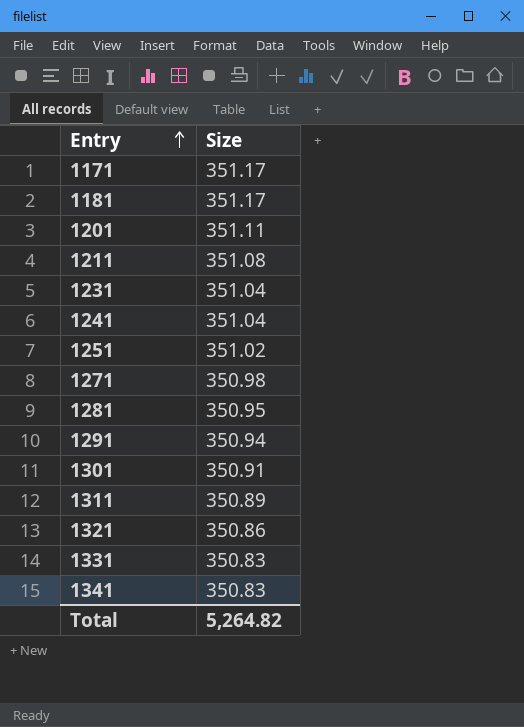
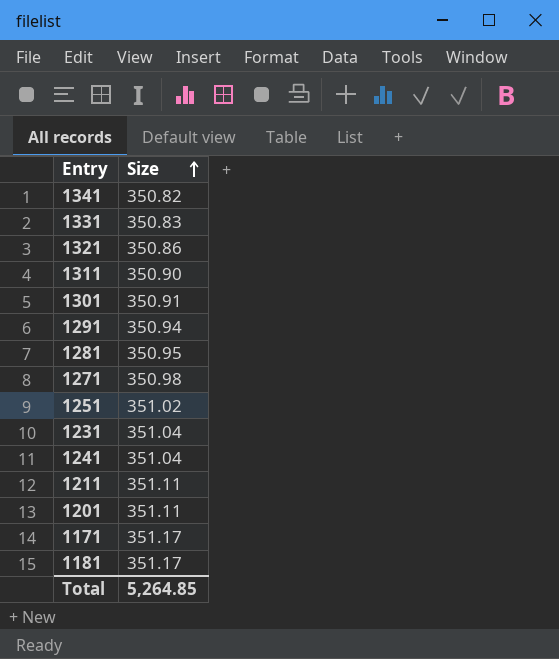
row order: Entry ascending -> Size ascending
1341 | Size: 350.83 -> 350.82
1311 | Size: 350.89 -> 350.90
1211 | Size: 351.08 -> 351.11
Total | Size: 5,264.82 -> 5,264.85

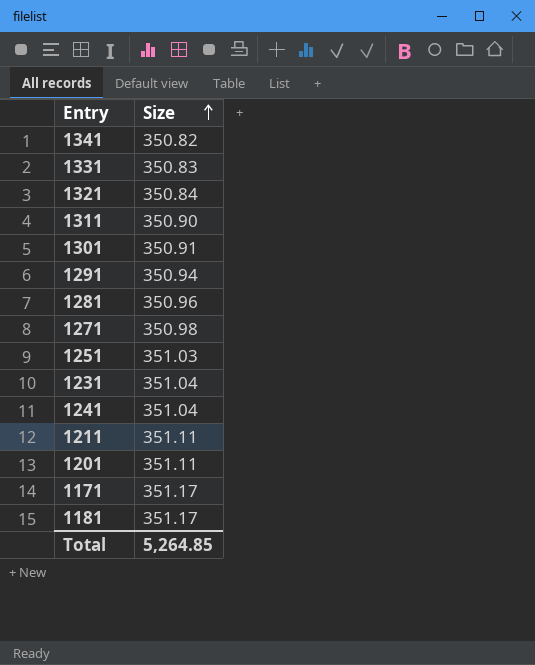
1321 | Size: 350.86 -> 350.84
1281 | Size: 350.95 -> 350.96
1251 | Size: 351.02 -> 351.03

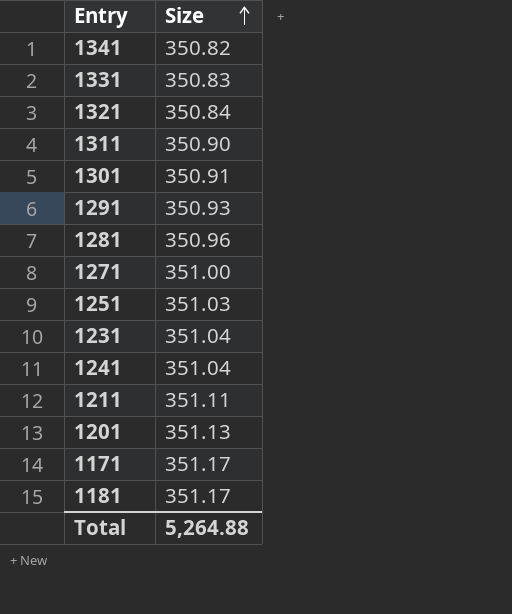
1291 | Size: 350.94 -> 350.93
1271 | Size: 350.98 -> 351.00
1201 | Size: 351.11 -> 351.13
Total | Size: 5,264.85 -> 5,264.88

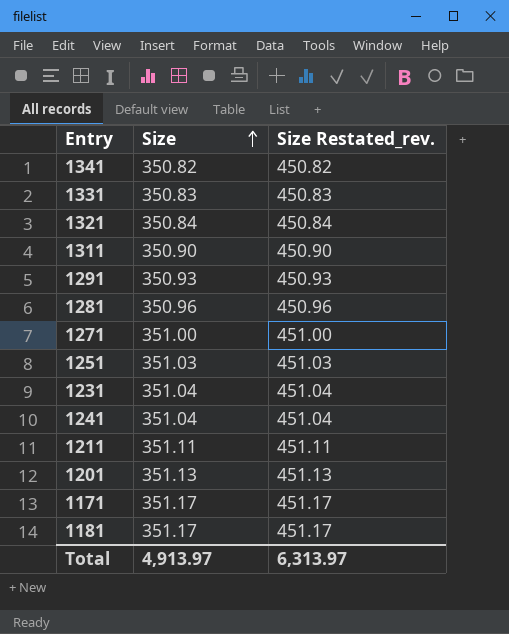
column Size Restated_rev. | formula: none -> [Size] + 100
row 1301: 350.91 -> none
Total | Size: 5,264.88 -> 4,913.97

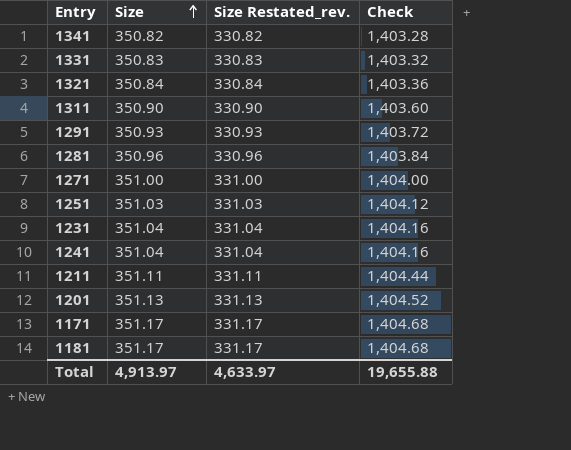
column Size Restated_rev. | formula: [Size] + 100 -> [Size] - 20
column Check | formula: none -> [Size] * 4
Total | Size Restated_rev.: 6,313.97 -> 4,633.97

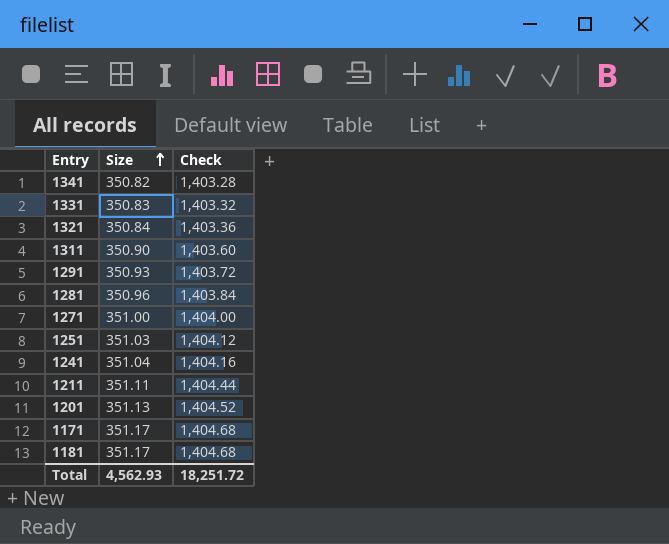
column Size Restated_rev. | formula: [Size] - 20 -> none
row 1231: 351.04 | 331.04 | 1,404.16 -> none
Total | Size: 4,913.97 -> 4,562.93
Total | Check: 19,655.88 -> 18,251.72

